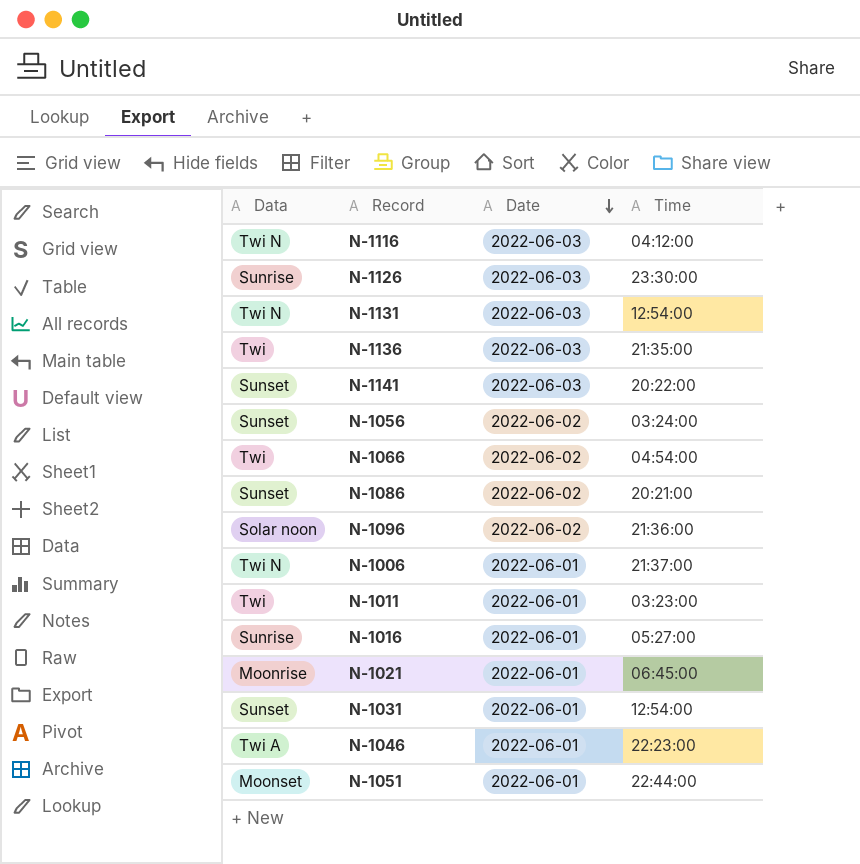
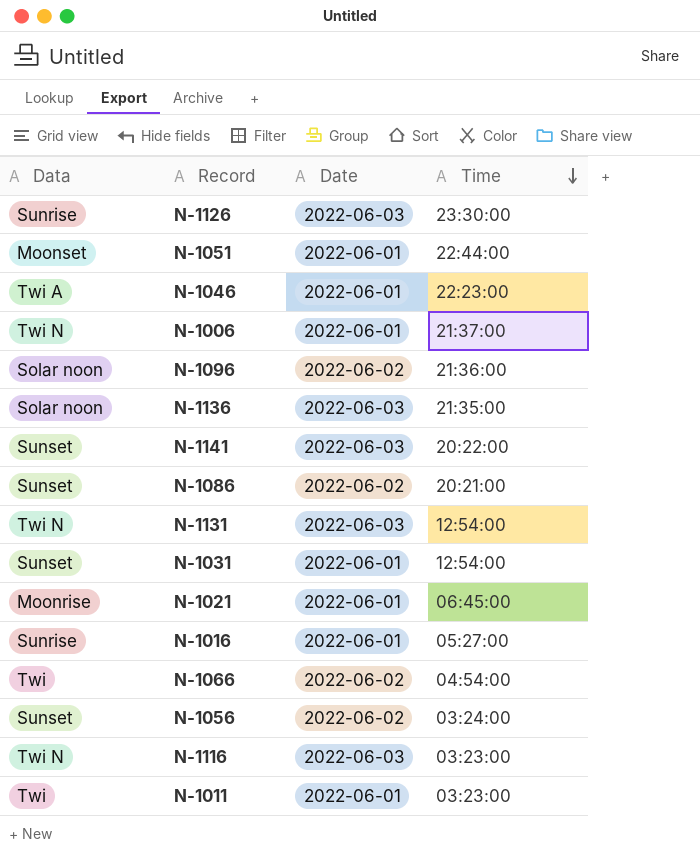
row order: Date descending -> Time descending
N-1136 | Data: Twi -> Solar noon
N-1116 | Time: 04:12:00 -> 03:23:00

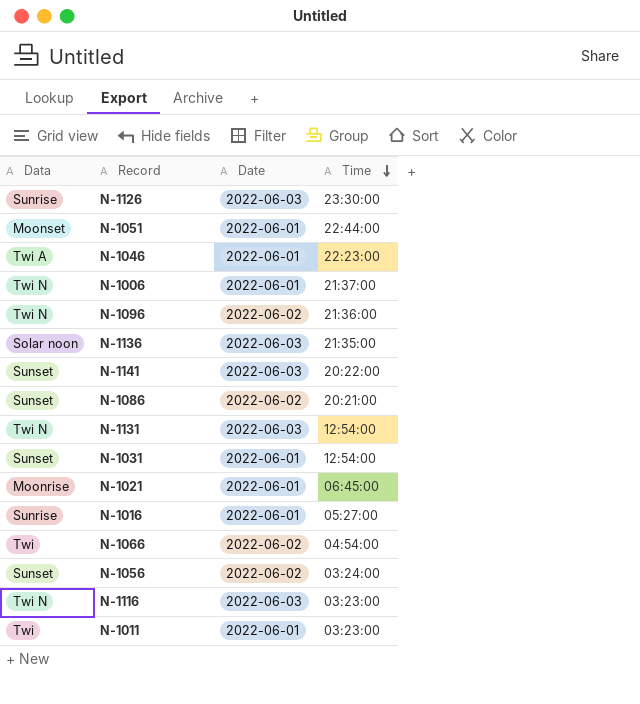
N-1096 | Data: Solar noon -> Twi N

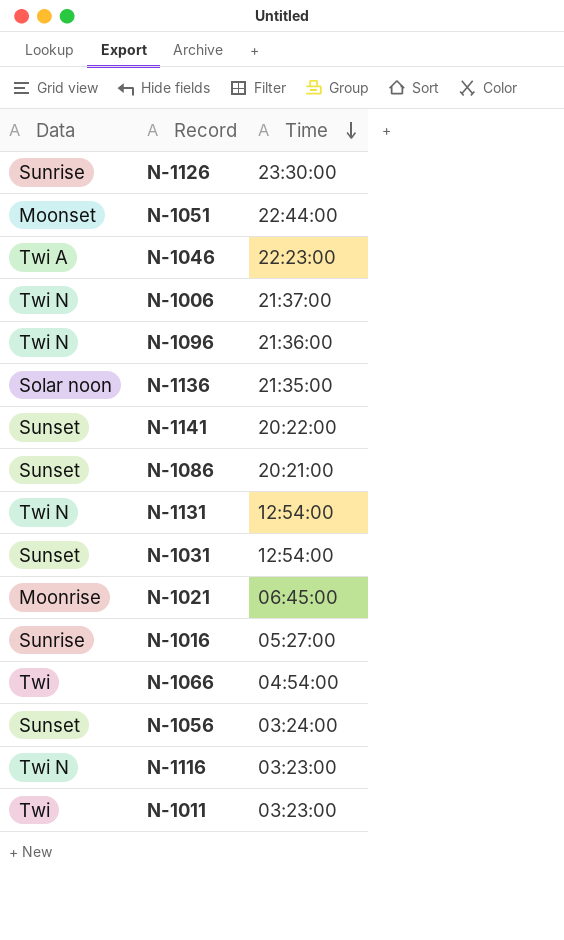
column Date | position: 3 -> none

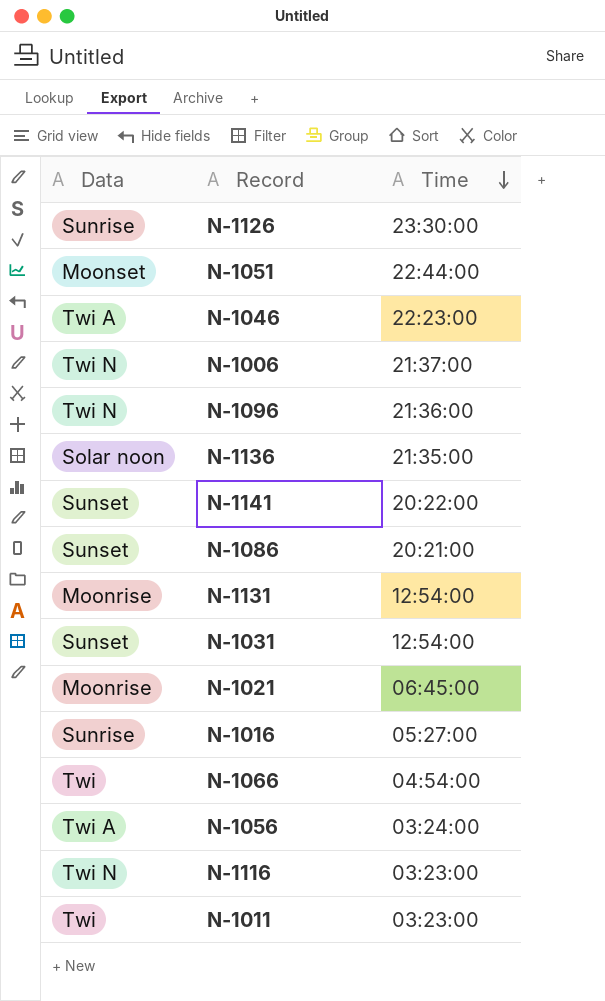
N-1131 | Data: Twi N -> Moonrise
N-1056 | Data: Sunset -> Twi A

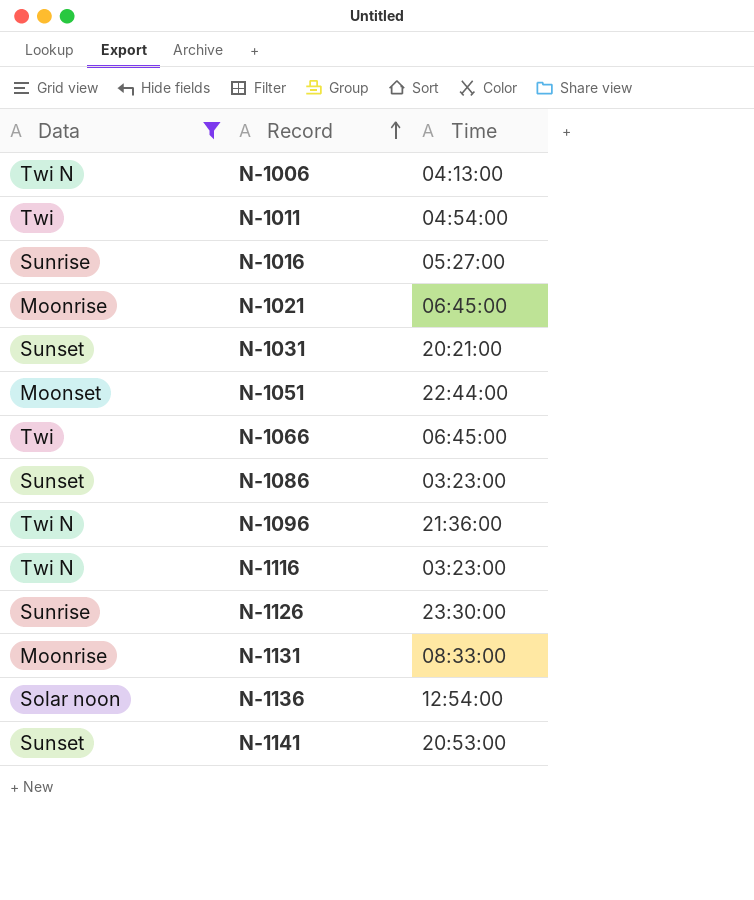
filter: none -> Data != Twi A
row order: Time descending -> Record ascending
N-1006 | Time: 21:37:00 -> 04:13:00
N-1011 | Time: 03:23:00 -> 04:54:00
N-1031 | Time: 12:54:00 -> 20:21:00
N-1066 | Time: 04:54:00 -> 06:45:00
N-1086 | Time: 20:21:00 -> 03:23:00
N-1131 | Time: 12:54:00 -> 08:33:00
N-1136 | Time: 21:35:00 -> 12:54:00
N-1141 | Time: 20:22:00 -> 20:53:00

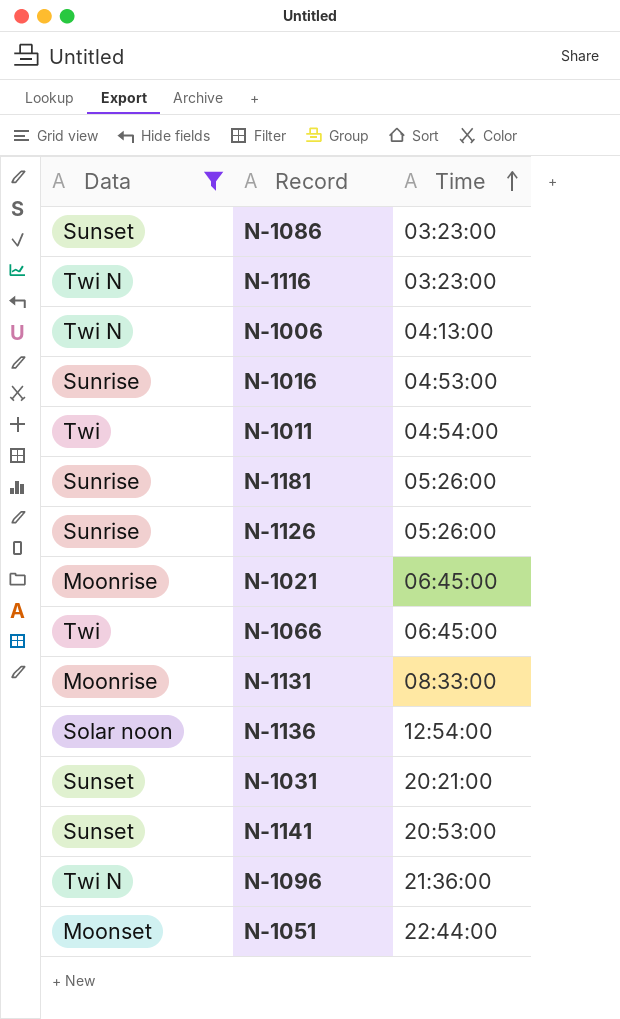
row order: Record ascending -> Time ascending
N-1016 | Time: 05:27:00 -> 04:53:00
row N-1181: none -> Sunrise | 05:26:00
N-1126 | Time: 23:30:00 -> 05:26:00

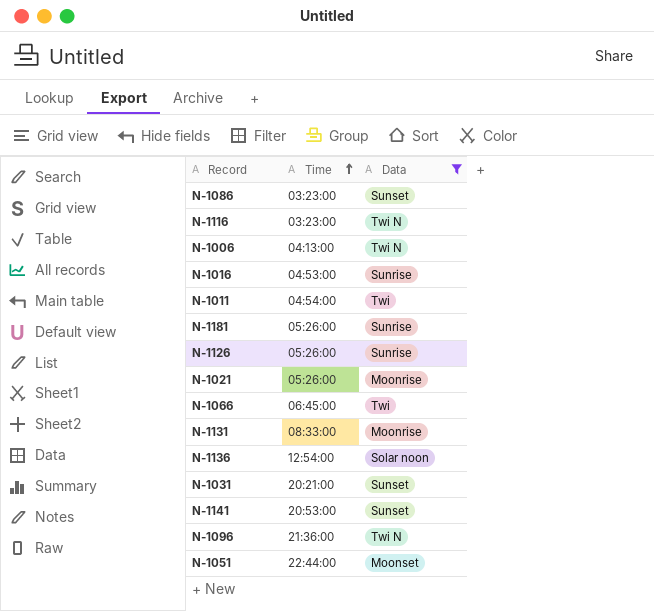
column Data | position: 1 -> 3
N-1021 | Time: 06:45:00 -> 05:26:00

